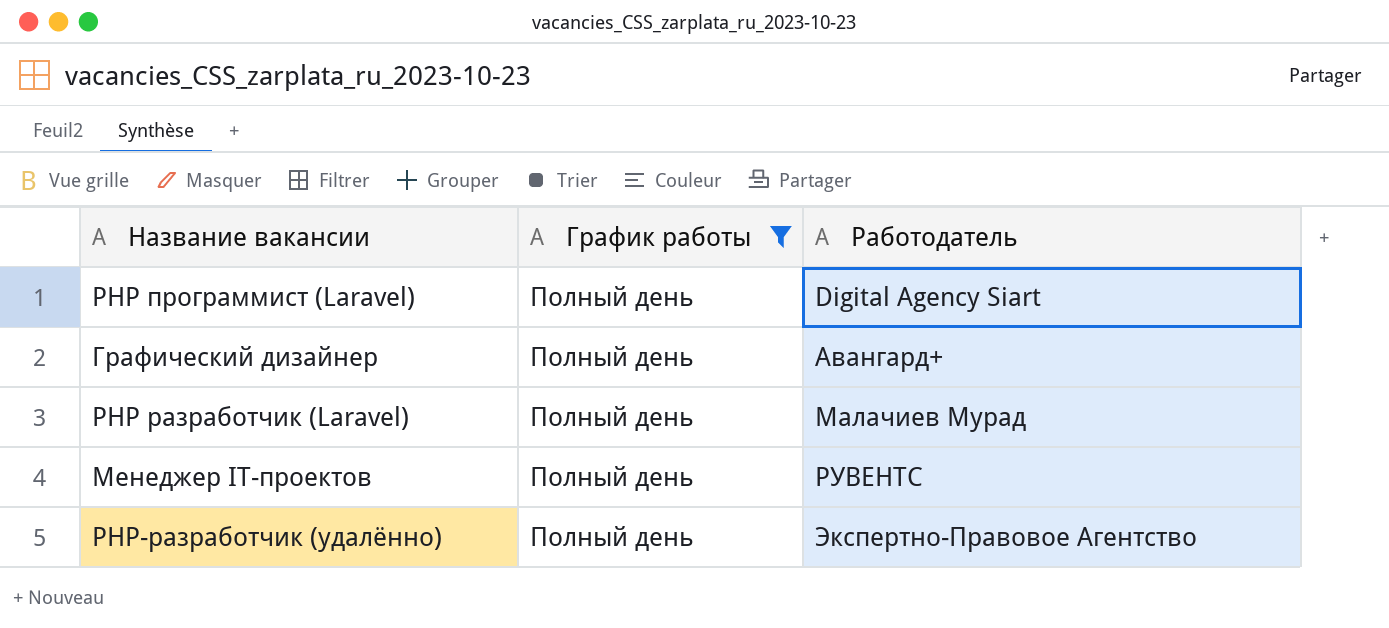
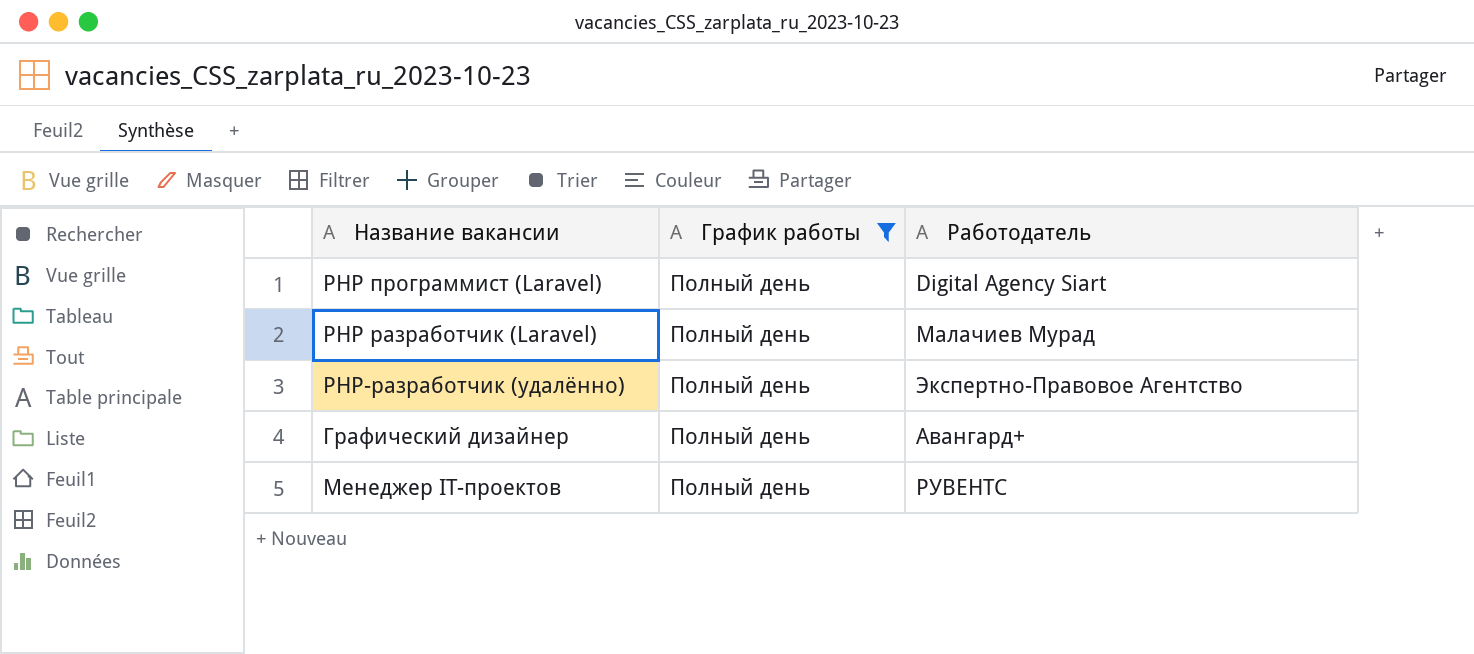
row order: Работодатель ascending -> Название вакансии ascending

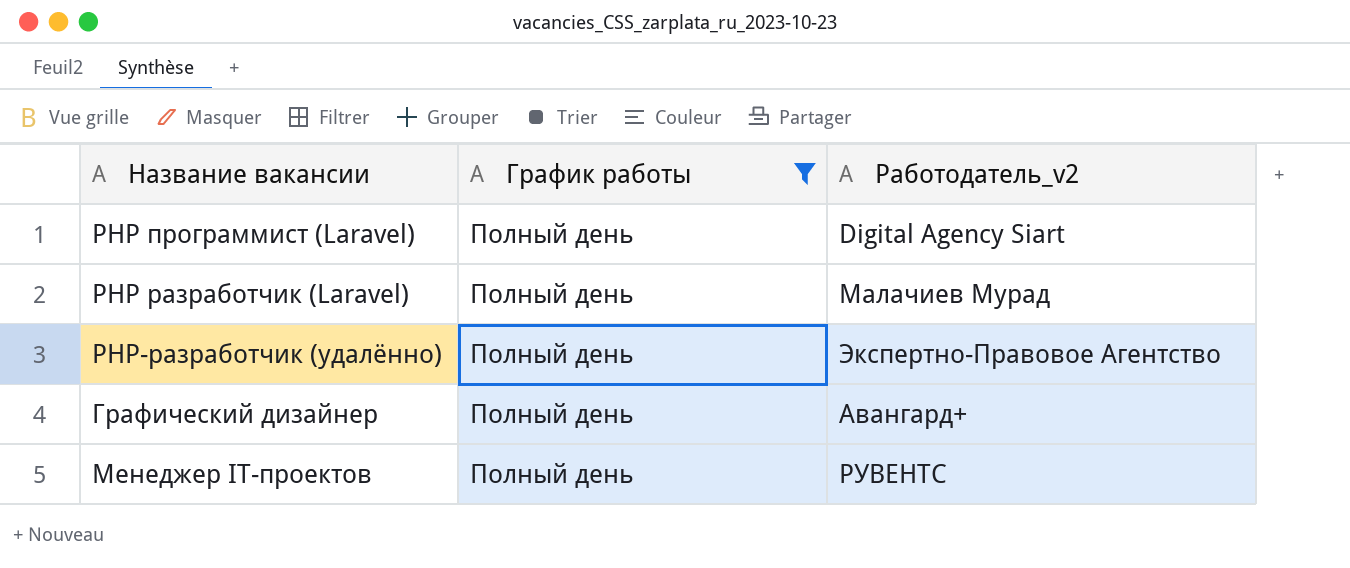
column name: Работодатель -> Работодатель_v2

